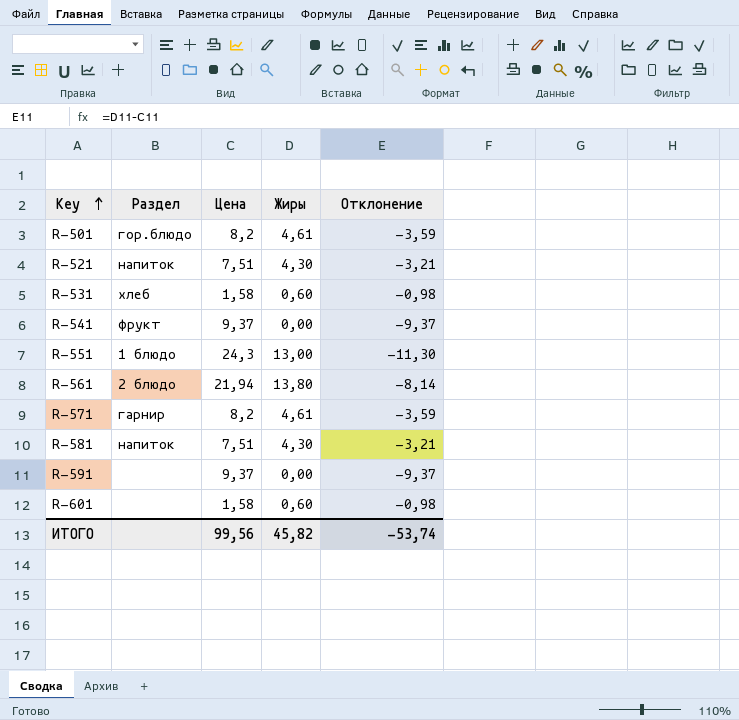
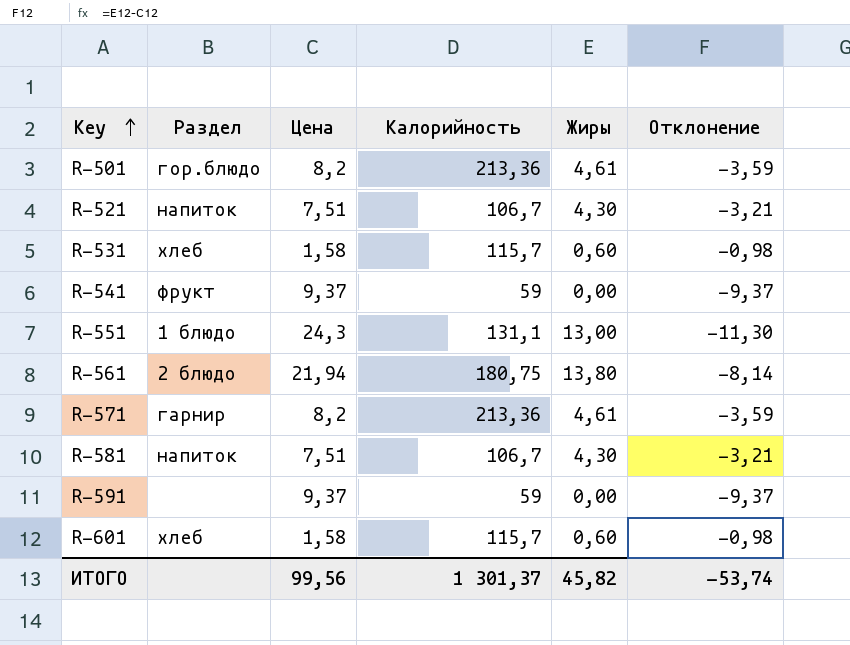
column Калорийность | position: none -> 4
R-601 | Раздел: none -> хлеб

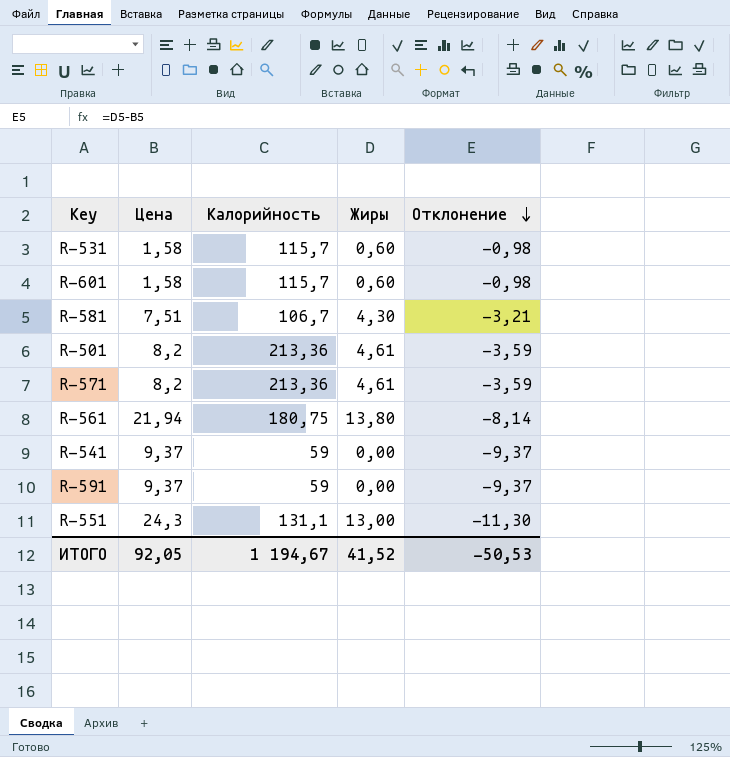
row order: Key ascending -> Отклонение descending
column Раздел | position: 2 -> none
row R-521: напиток | 7,51 | 106,7 | 4,30 | -3,21 -> none
ИТОГО | Цена: 99,56 -> 92,05
ИТОГО | Калорийность: 1 301,37 -> 1 194,67
ИТОГО | Жиры: 45,82 -> 41,52
ИТОГО | Отклонение: -53,74 -> -50,53

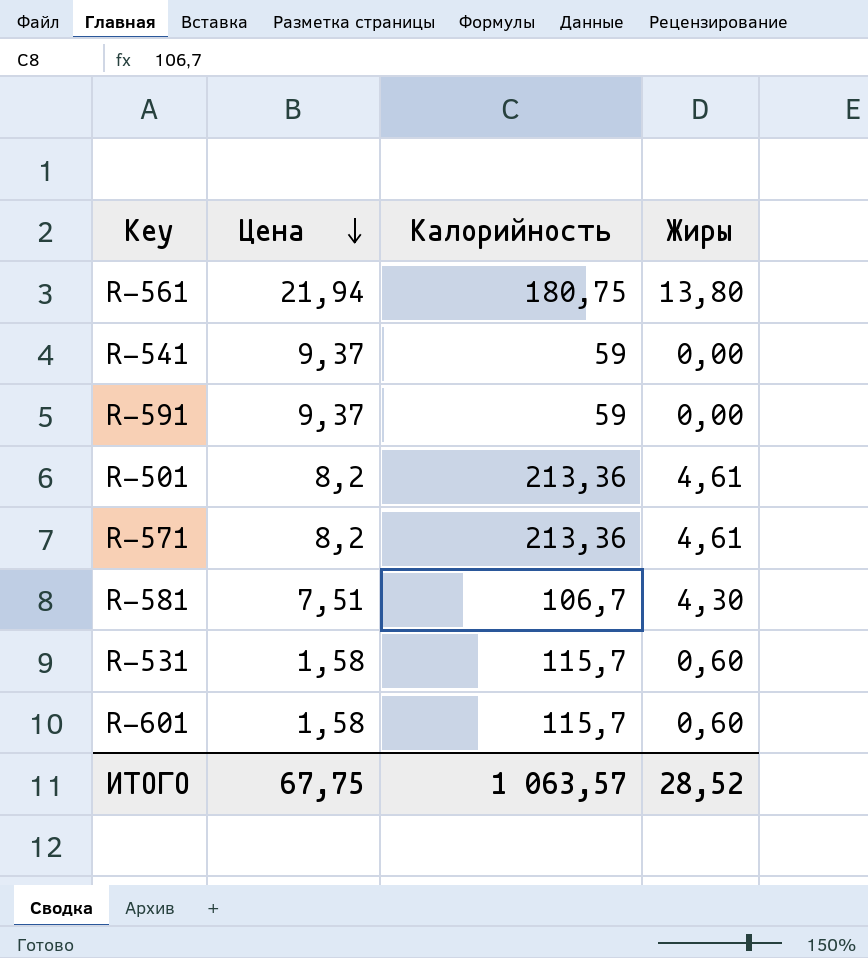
row order: Отклонение descending -> Цена descending
column Отклонение | formula: [Жиры] - [Цена] -> none
row R-551: 24,3 | 131,1 | 13,00 | -11,30 -> none
ИТОГО | Цена: 92,05 -> 67,75
ИТОГО | Калорийность: 1 194,67 -> 1 063,57
ИТОГО | Жиры: 41,52 -> 28,52

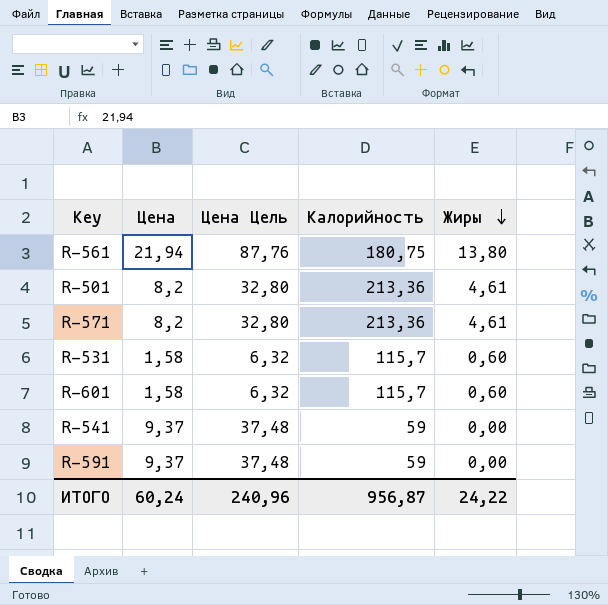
row order: Цена descending -> Жиры descending
column Цена Цель | formula: none -> [Цена] * 4
row R-581: 7,51 | 106,7 | 4,30 -> none
ИТОГО | Цена: 67,75 -> 60,24
ИТОГО | Калорийность: 1 063,57 -> 956,87
ИТОГО | Жиры: 28,52 -> 24,22

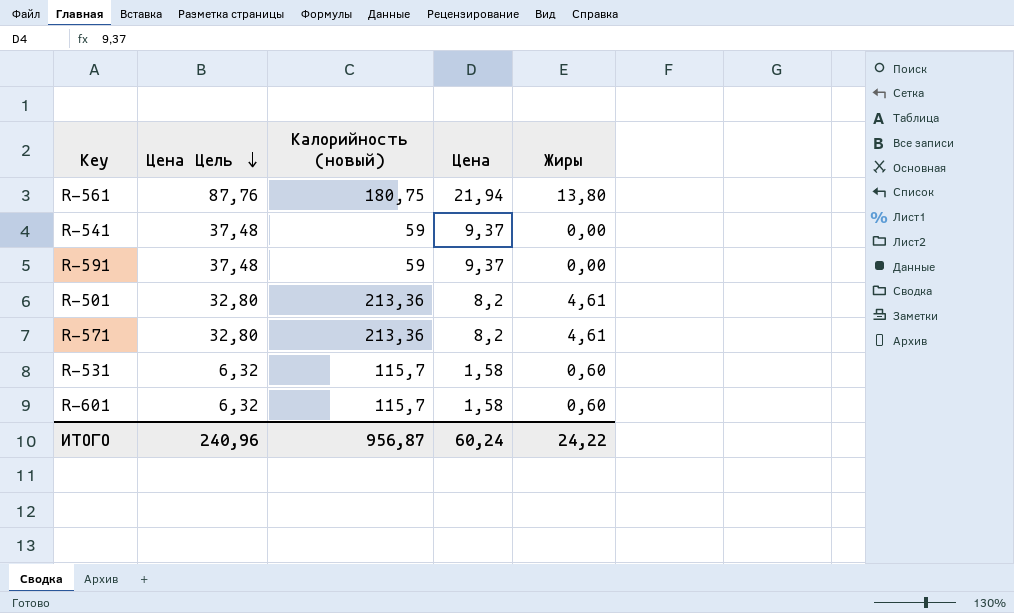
row order: Жиры descending -> Цена Цель descending
column name: Калорийность -> Калорийность (новый)
column Цена | position: 2 -> 4

